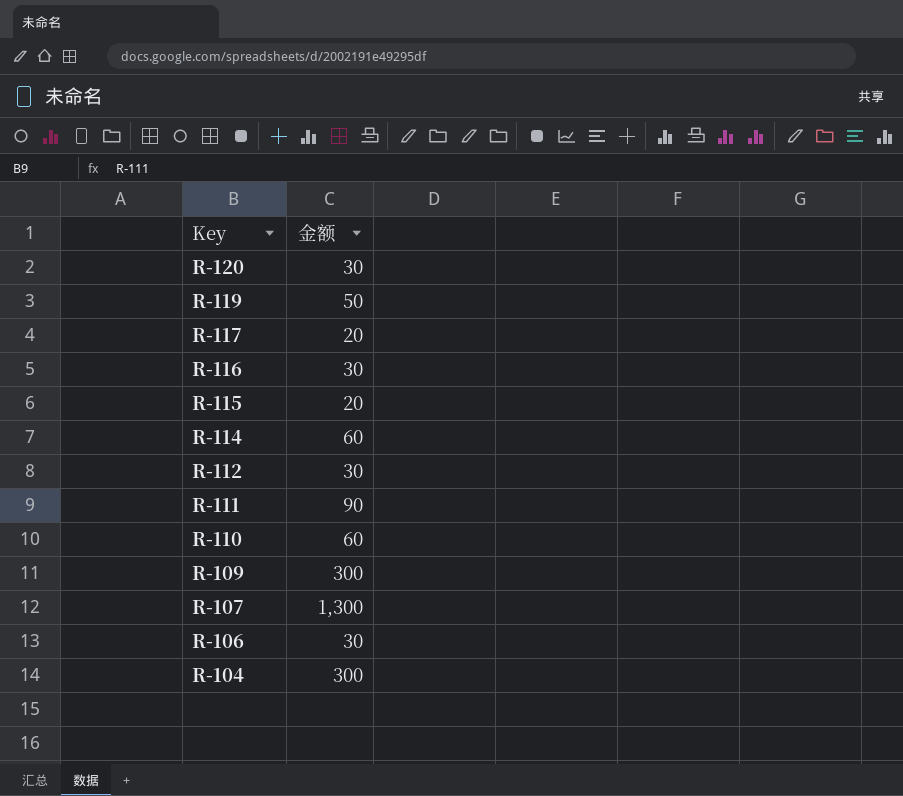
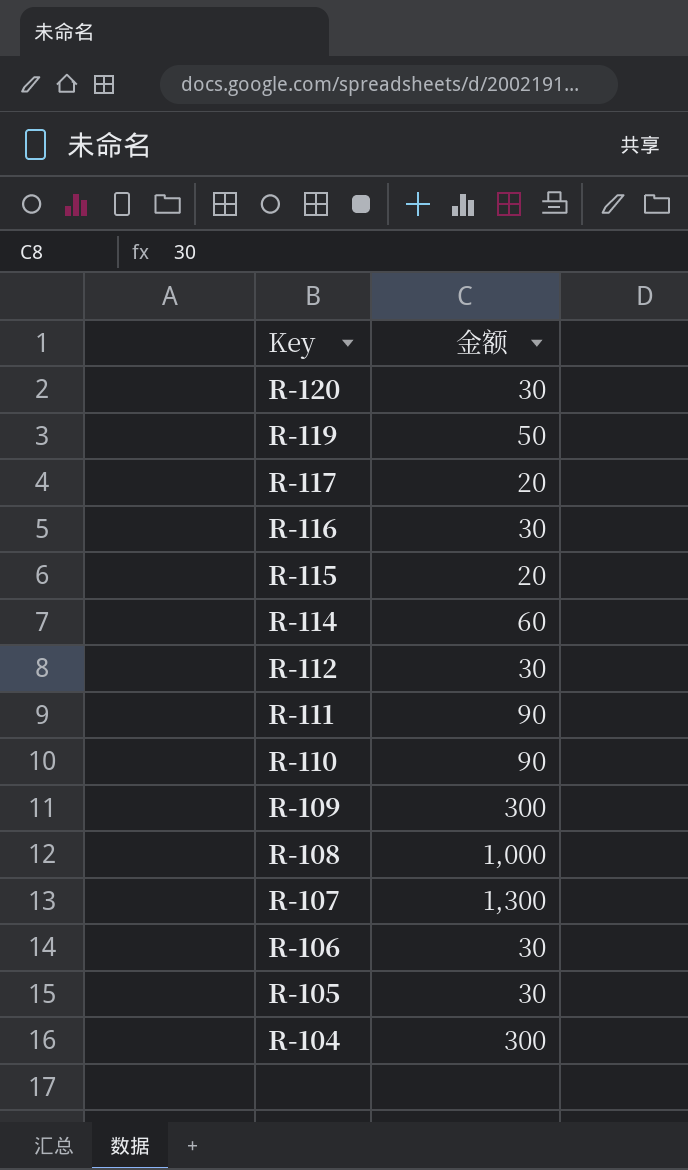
R-110 | 金额: 60 -> 90
row R-108: none -> 1,000
row R-105: none -> 30

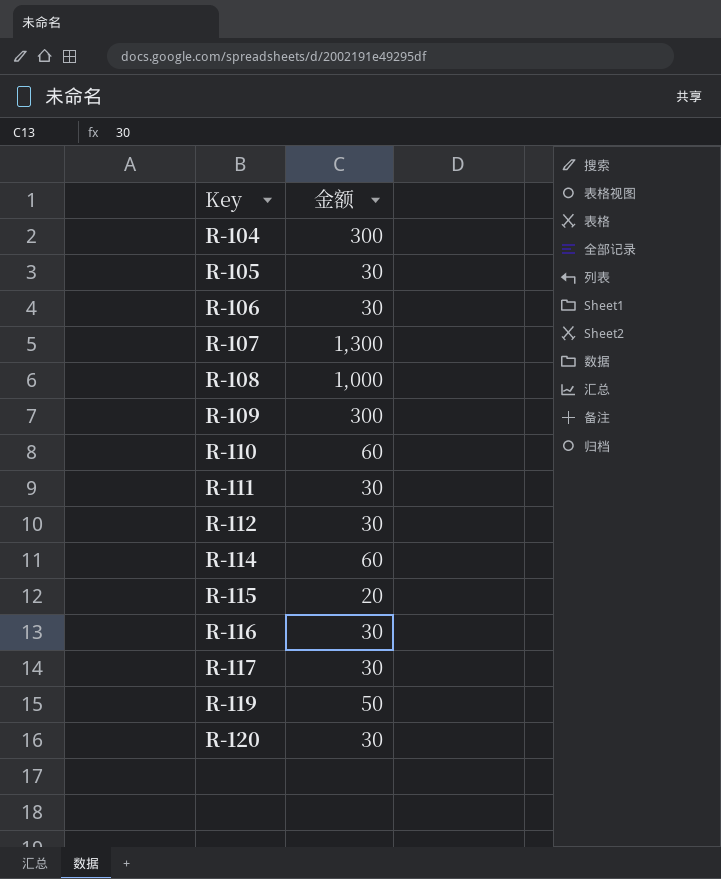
row order: Key descending -> Key ascending
R-110 | 金额: 90 -> 60
R-111 | 金额: 90 -> 30
R-117 | 金额: 20 -> 30

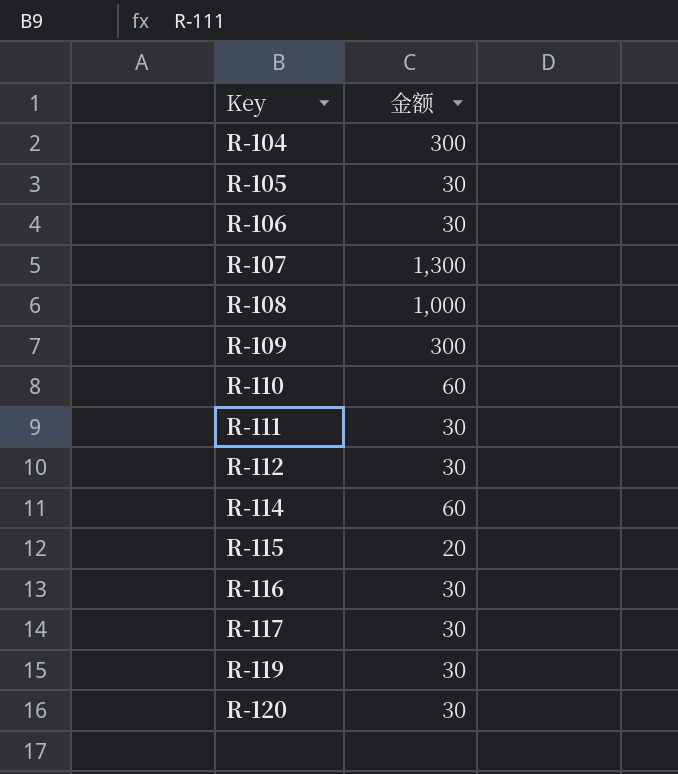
R-119 | 金额: 50 -> 30

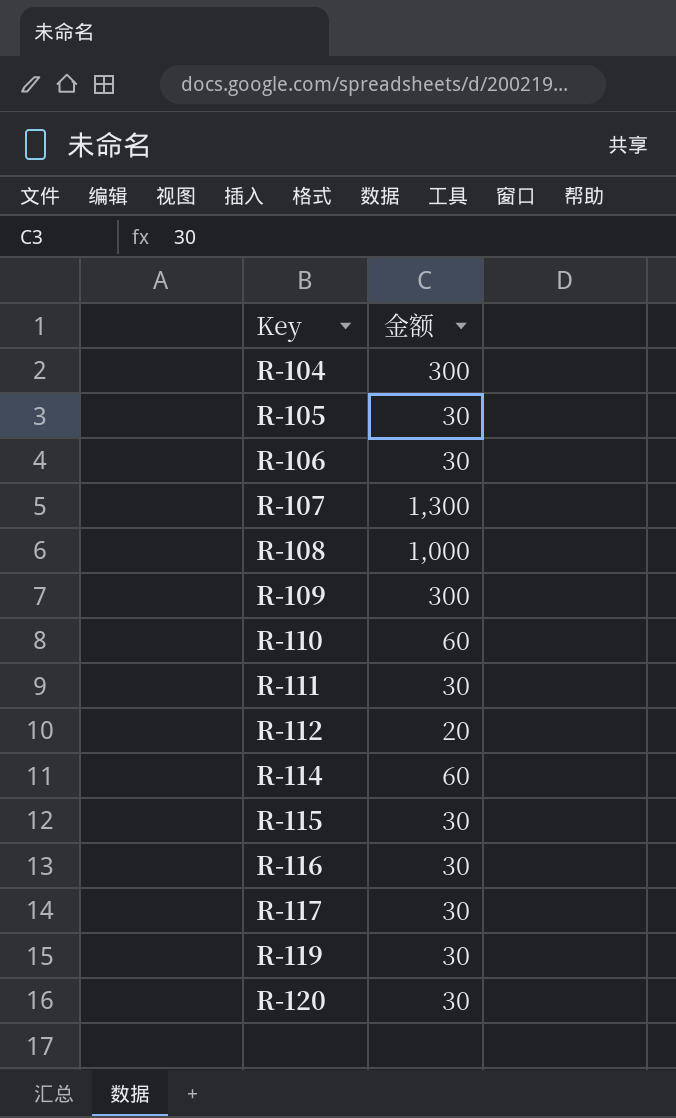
R-112 | 金额: 30 -> 20
R-115 | 金额: 20 -> 30

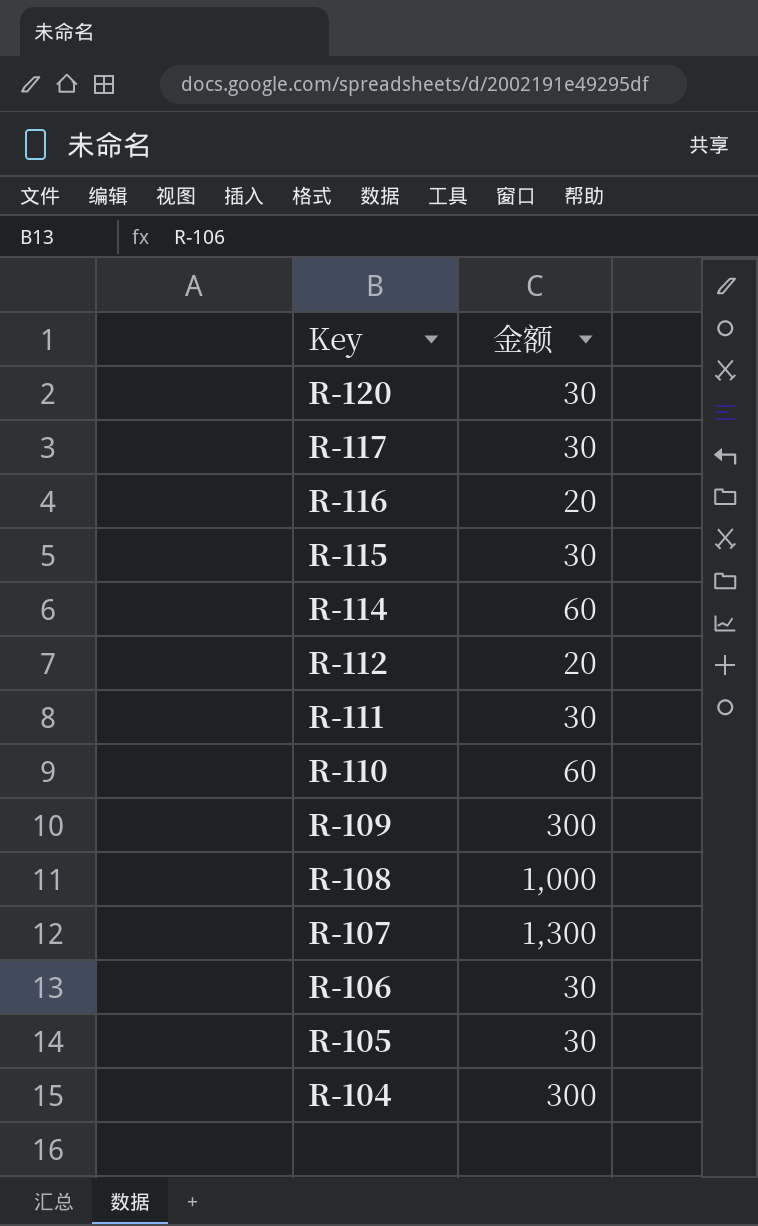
row order: Key ascending -> Key descending
row R-119: 30 -> none
R-116 | 金额: 30 -> 20

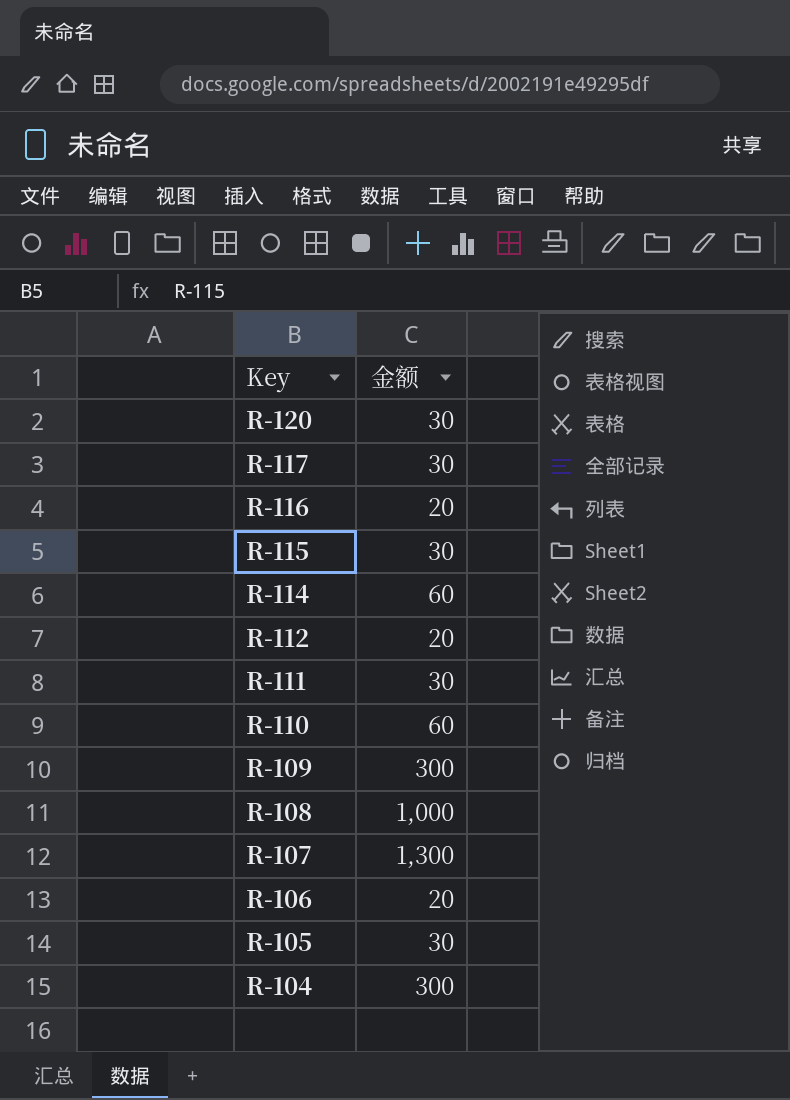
R-106 | 金额: 30 -> 20

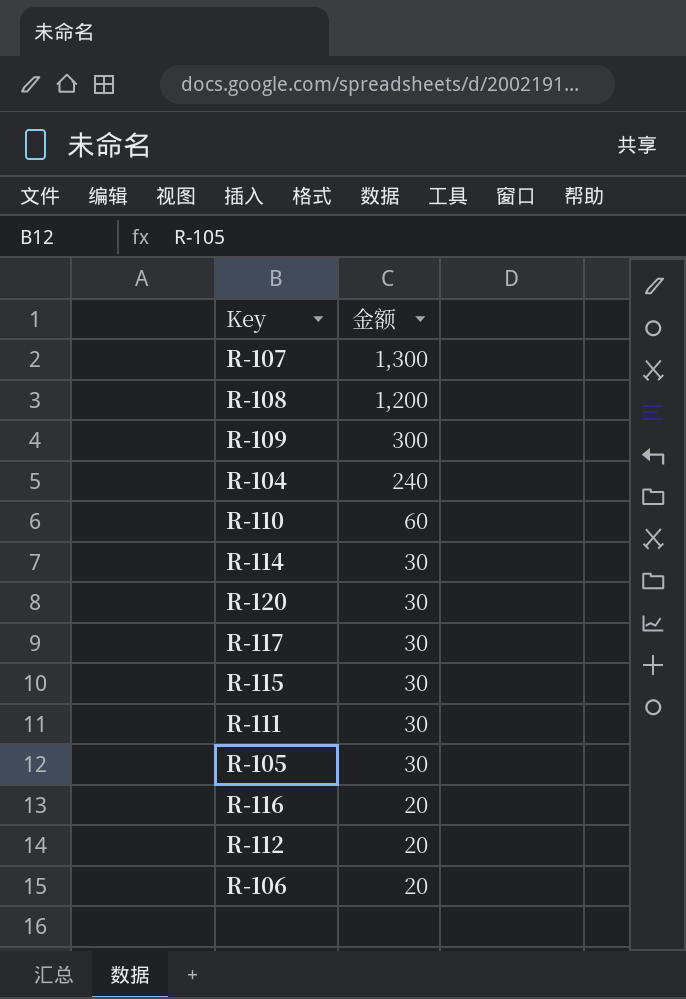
row order: Key descending -> 金额 descending
R-108 | 金额: 1,000 -> 1,200
R-104 | 金额: 300 -> 240
R-114 | 金额: 60 -> 30

